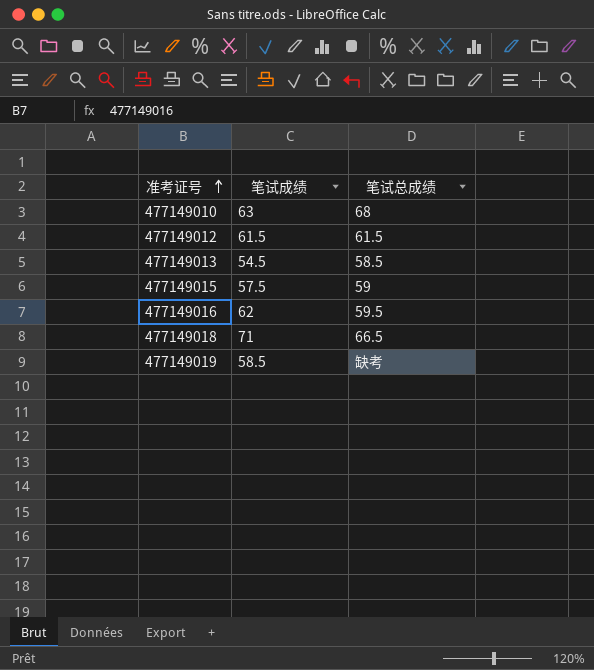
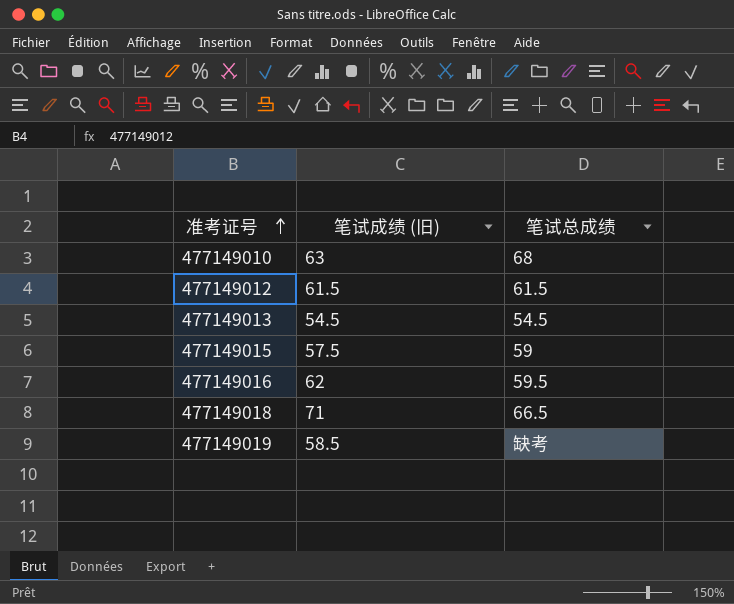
column name: 笔试成绩 -> 笔试成绩 (旧)
477149013 | 笔试总成绩: 58.5 -> 54.5

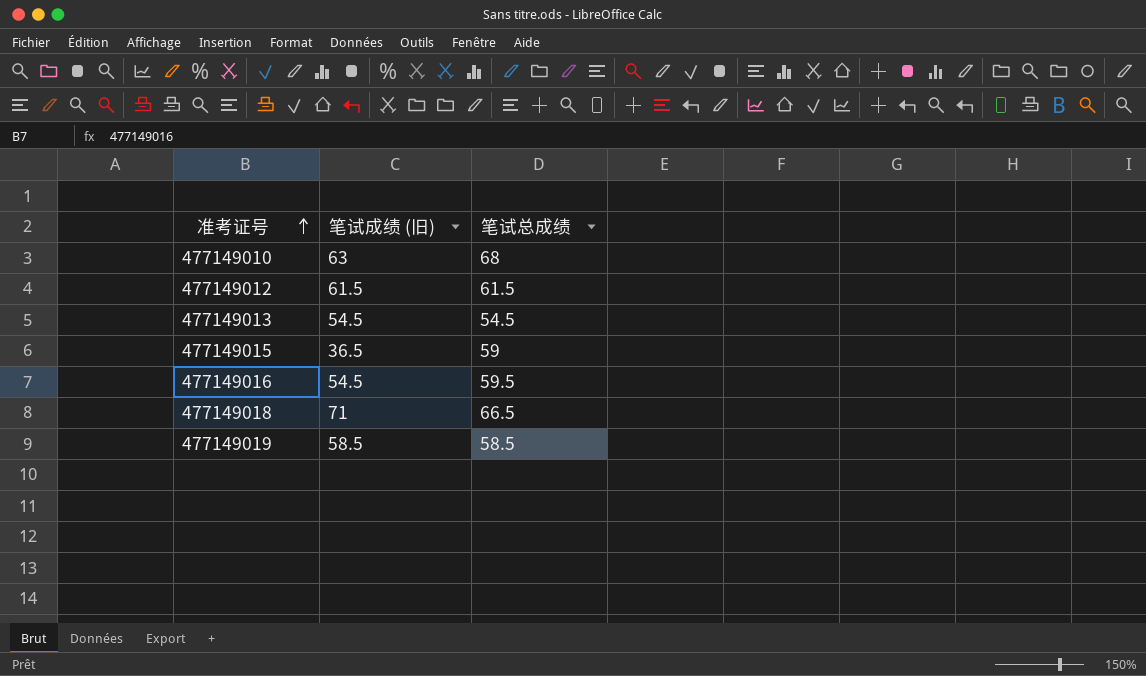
477149015 | 笔试成绩 (旧): 57.5 -> 36.5
477149016 | 笔试成绩 (旧): 62 -> 54.5
477149019 | 笔试总成绩: 缺考 -> 58.5

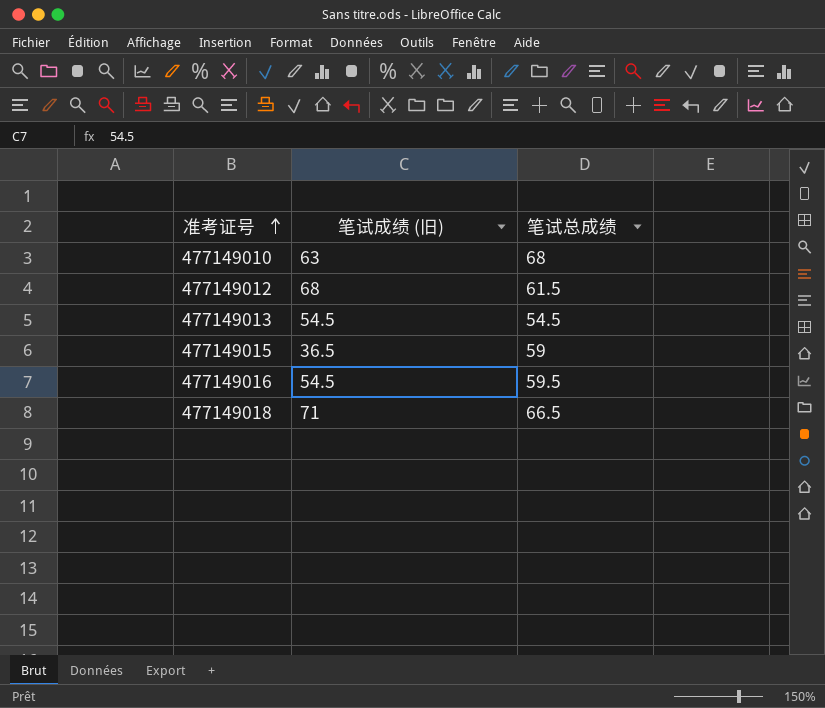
row 477149019: 58.5 | 58.5 -> none
477149012 | 笔试成绩 (旧): 61.5 -> 68

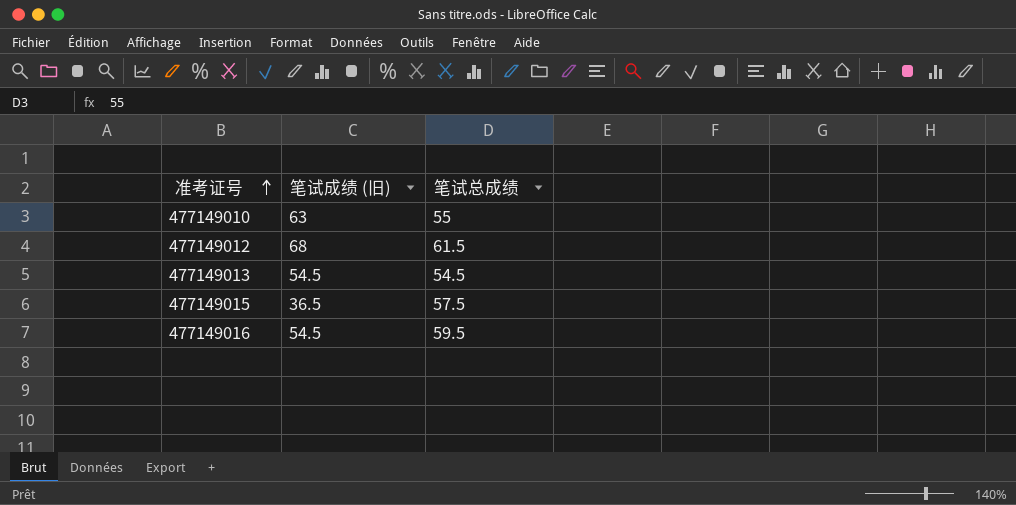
row 477149018: 71 | 66.5 -> none
477149010 | 笔试总成绩: 68 -> 55
477149015 | 笔试总成绩: 59 -> 57.5

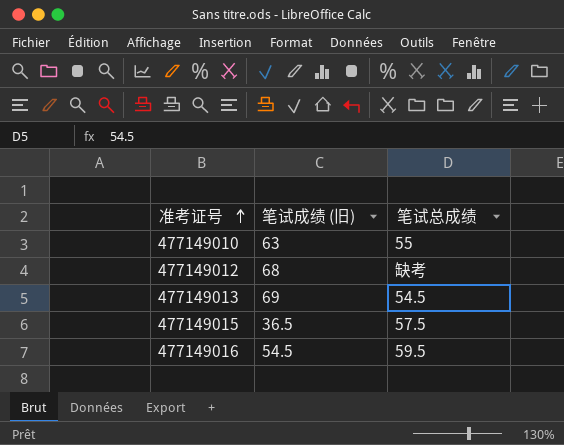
477149012 | 笔试总成绩: 61.5 -> 缺考
477149013 | 笔试成绩 (旧): 54.5 -> 69

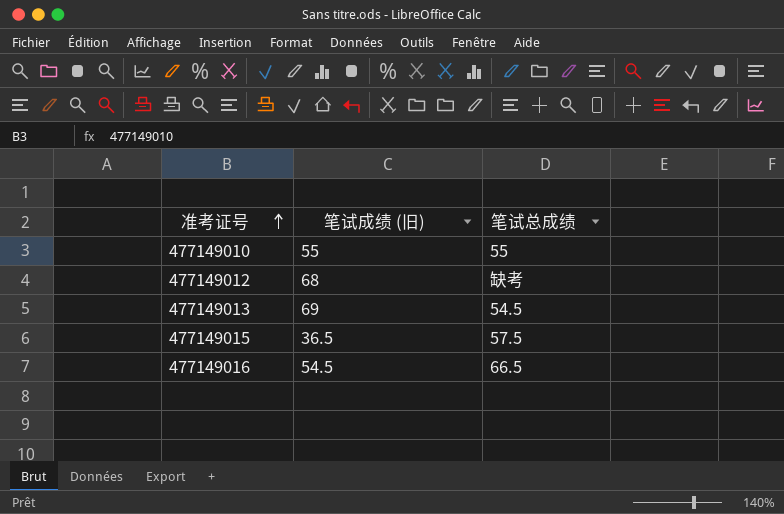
477149010 | 笔试成绩 (旧): 63 -> 55
477149016 | 笔试总成绩: 59.5 -> 66.5

